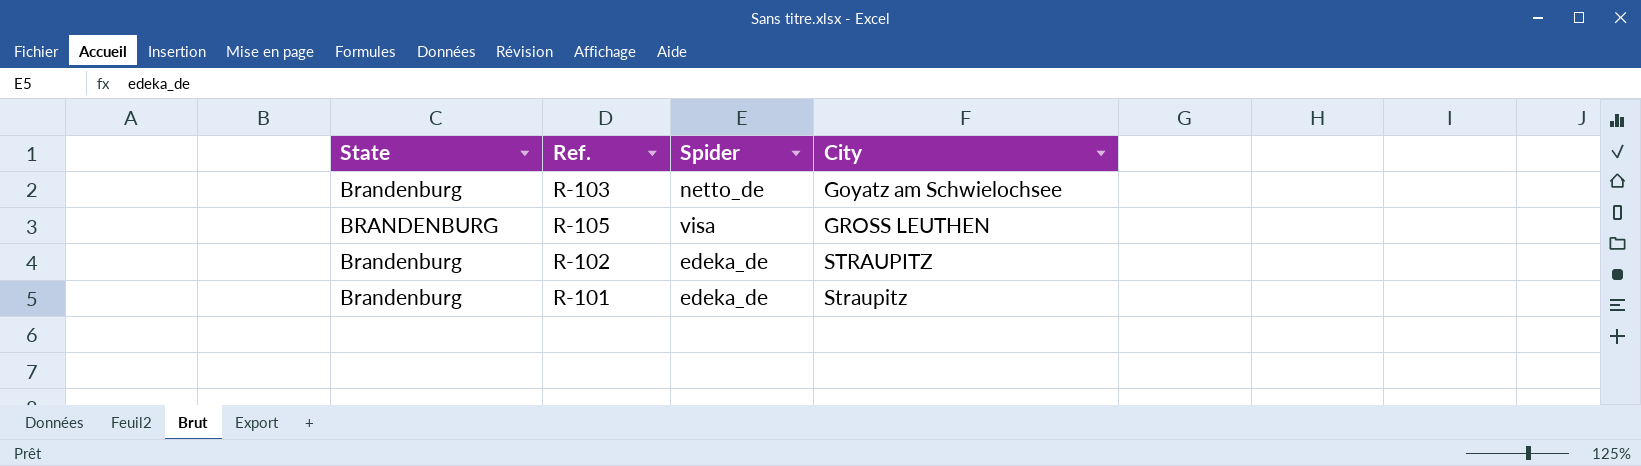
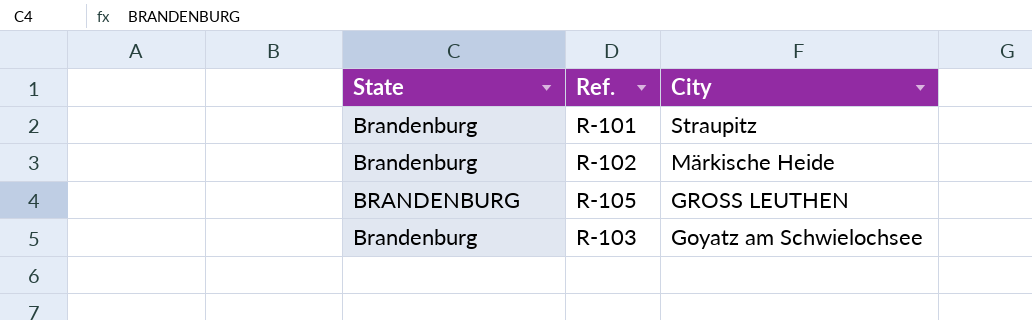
row order: City ascending -> City descending
column Spider | position: 3 -> none
R-102 | City: STRAUPITZ -> Märkische Heide

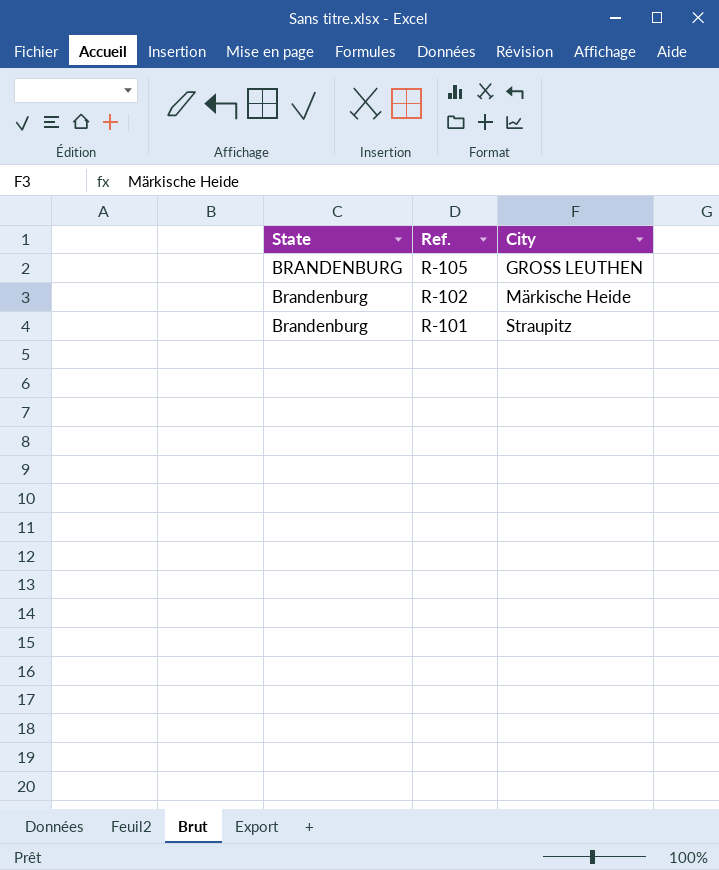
row order: City descending -> Ref. descending
row R-103: Brandenburg | Goyatz am Schwielochsee -> none

